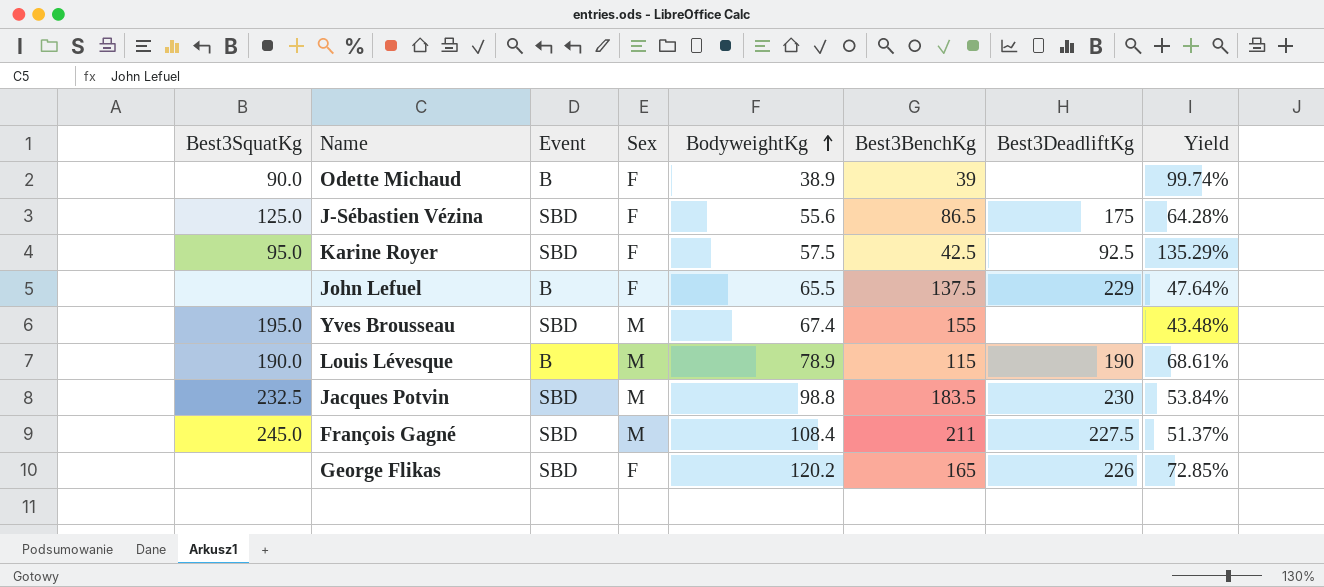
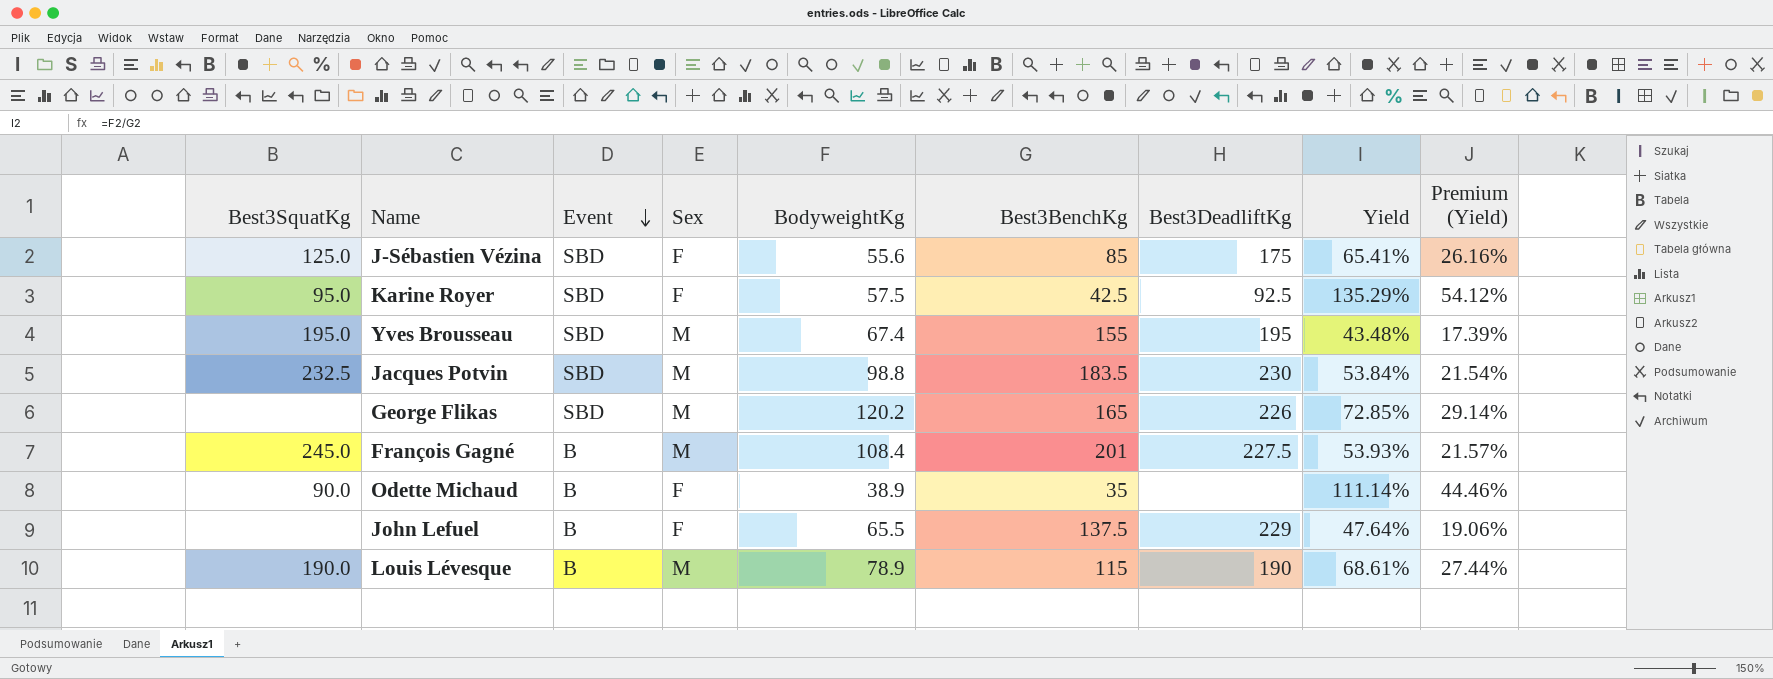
row order: BodyweightKg ascending -> Event descending
column Premium (Yield) | formula: none -> [Yield] * 0.4
J-Sébastien Vézina | Best3BenchKg: 86.5 -> 85
J-Sébastien Vézina | Yield: 64.28% -> 65.41%
Yves Brousseau | Best3DeadliftKg: none -> 195
George Flikas | Sex: F -> M
François Gagné | Event: SBD -> B
François Gagné | Best3BenchKg: 211 -> 201
François Gagné | Yield: 51.37% -> 53.93%
Odette Michaud | Best3BenchKg: 39 -> 35
Odette Michaud | Yield: 99.74% -> 111.14%

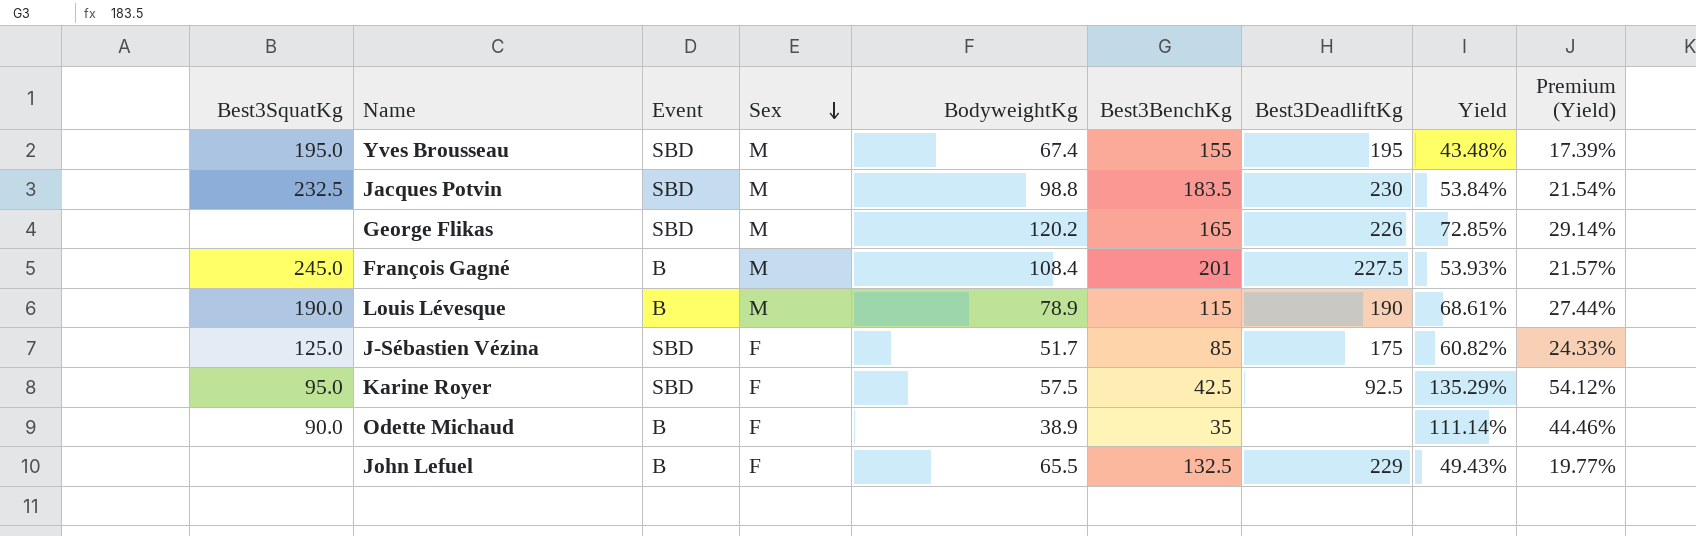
row order: Event descending -> Sex descending
J-Sébastien Vézina | BodyweightKg: 55.6 -> 51.7
J-Sébastien Vézina | Yield: 65.41% -> 60.82%
J-Sébastien Vézina | Premium (Yield): 26.16% -> 24.33%
John Lefuel | Best3BenchKg: 137.5 -> 132.5
John Lefuel | Yield: 47.64% -> 49.43%
John Lefuel | Premium (Yield): 19.06% -> 19.77%

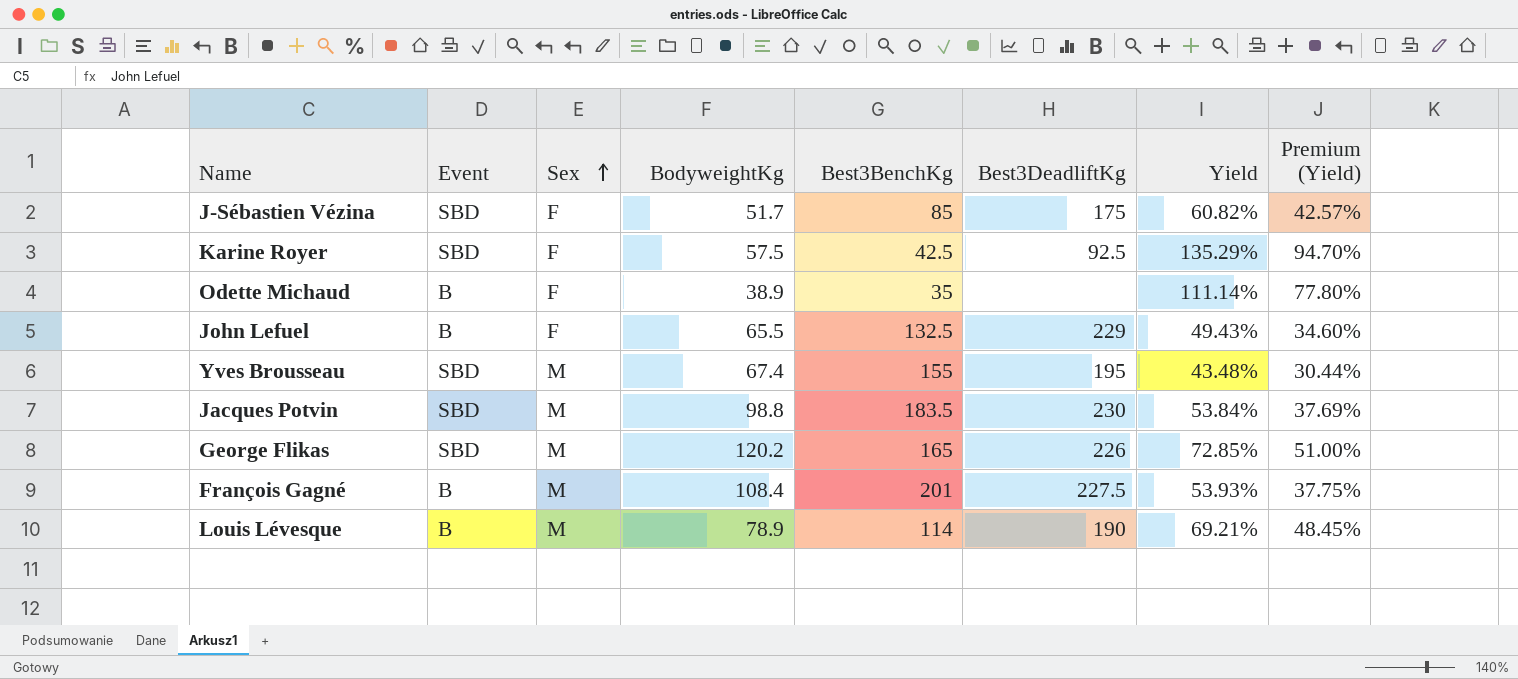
row order: Sex descending -> Sex ascending
column Best3SquatKg | position: 1 -> none
column Premium (Yield) | formula: [Yield] * 0.4 -> [Yield] * 0.7
Louis Lévesque | Best3BenchKg: 115 -> 114
Louis Lévesque | Yield: 68.61% -> 69.21%

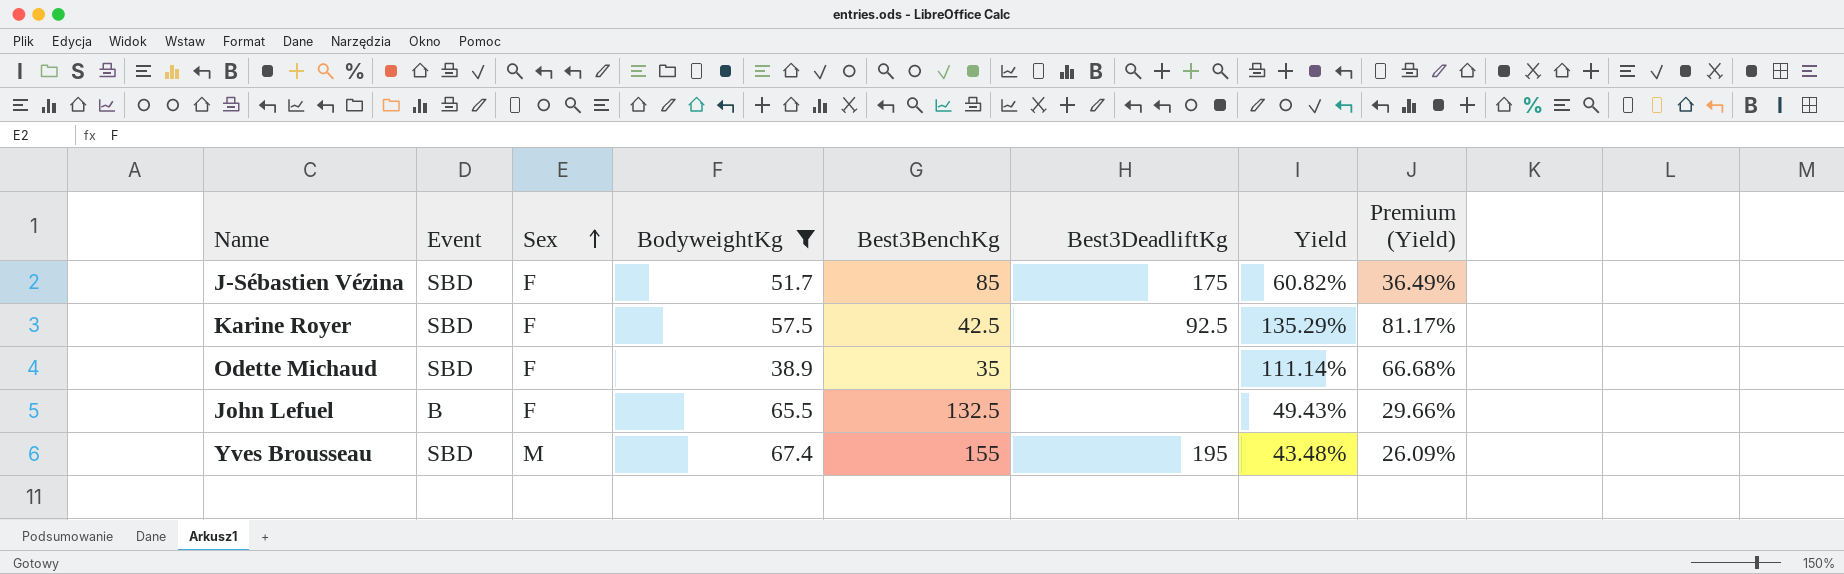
filter: none -> BodyweightKg <= 67.4
column Premium (Yield) | formula: [Yield] * 0.7 -> [Yield] * 0.6
Odette Michaud | Event: B -> SBD
John Lefuel | Best3DeadliftKg: 229 -> none

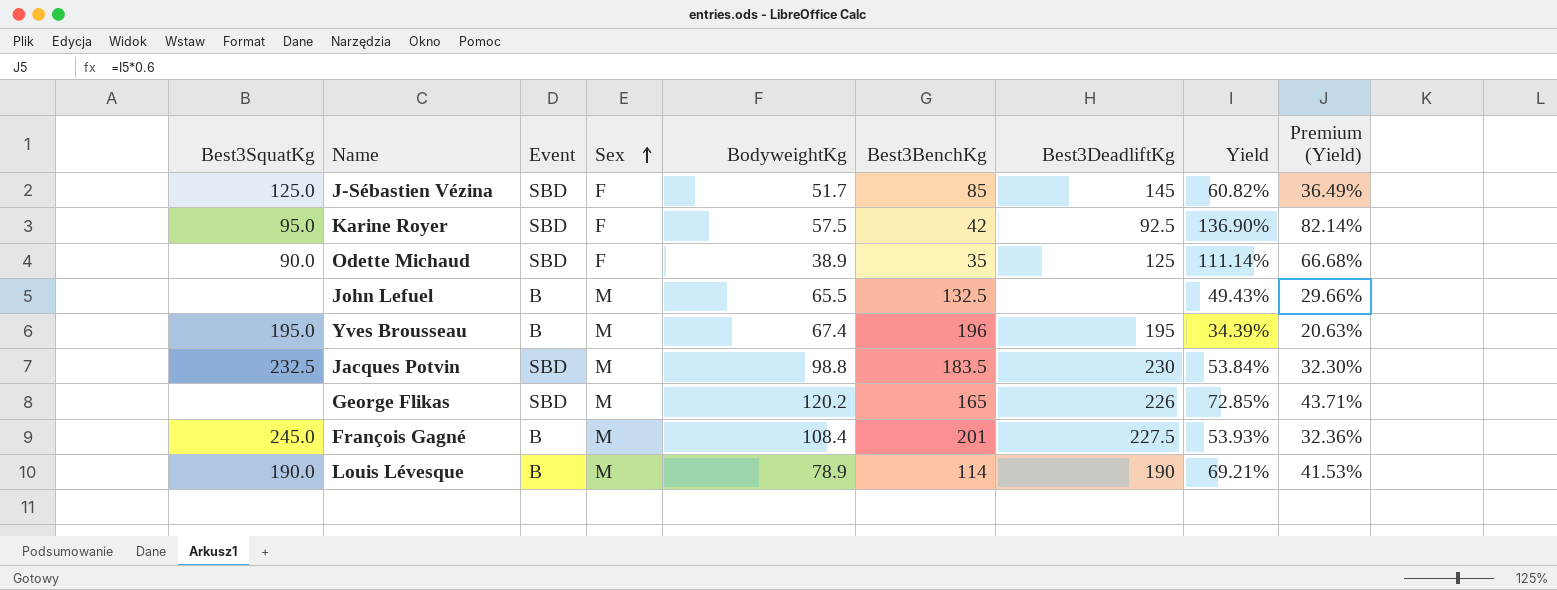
filter: BodyweightKg <= 67.4 -> none
column Best3SquatKg | position: none -> 1
J-Sébastien Vézina | Best3DeadliftKg: 175 -> 145
Karine Royer | Best3BenchKg: 42.5 -> 42
Karine Royer | Yield: 135.29% -> 136.90%
Karine Royer | Premium (Yield): 81.17% -> 82.14%
Odette Michaud | Best3DeadliftKg: none -> 125
John Lefuel | Sex: F -> M
Yves Brousseau | Event: SBD -> B
Yves Brousseau | Best3BenchKg: 155 -> 196
Yves Brousseau | Yield: 43.48% -> 34.39%
Yves Brousseau | Premium (Yield): 26.09% -> 20.63%

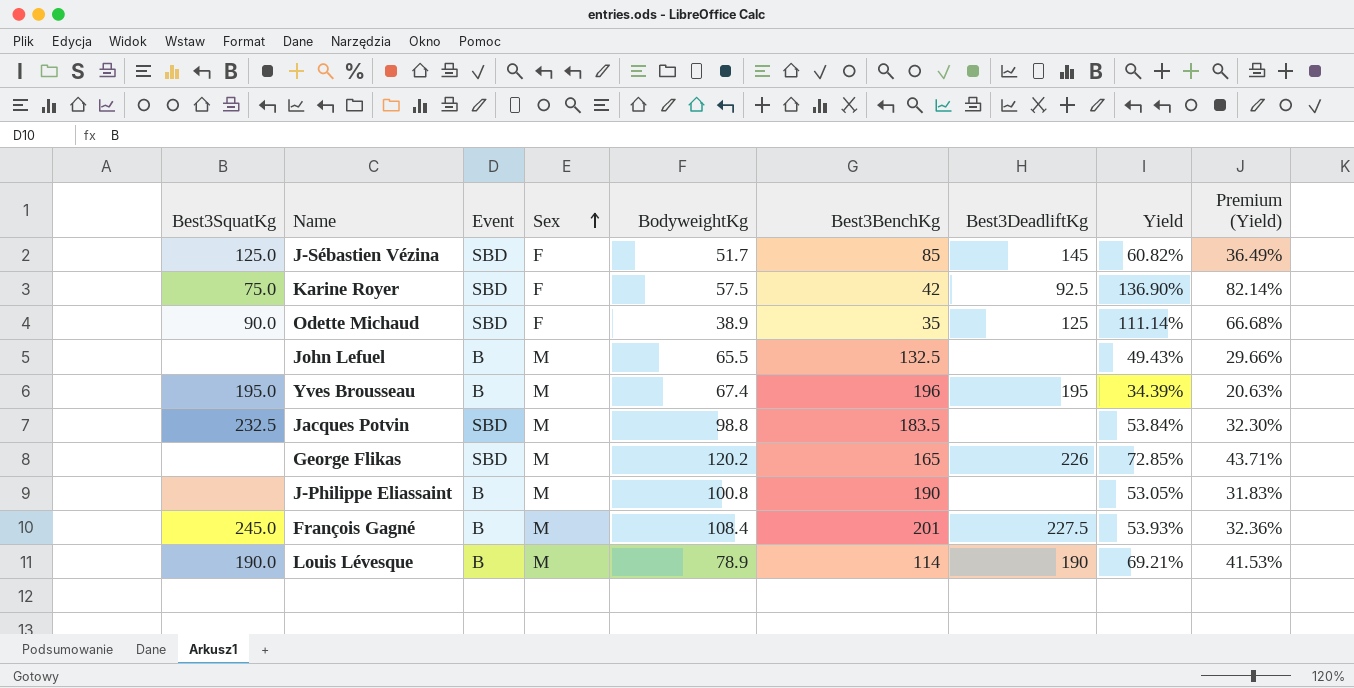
Karine Royer | Best3SquatKg: 95.0 -> 75.0
Jacques Potvin | Best3DeadliftKg: 230 -> none
row J-Philippe Eliassaint: none -> none | B | M | 100.8 | 190 | none | 53.05% | 31.83%

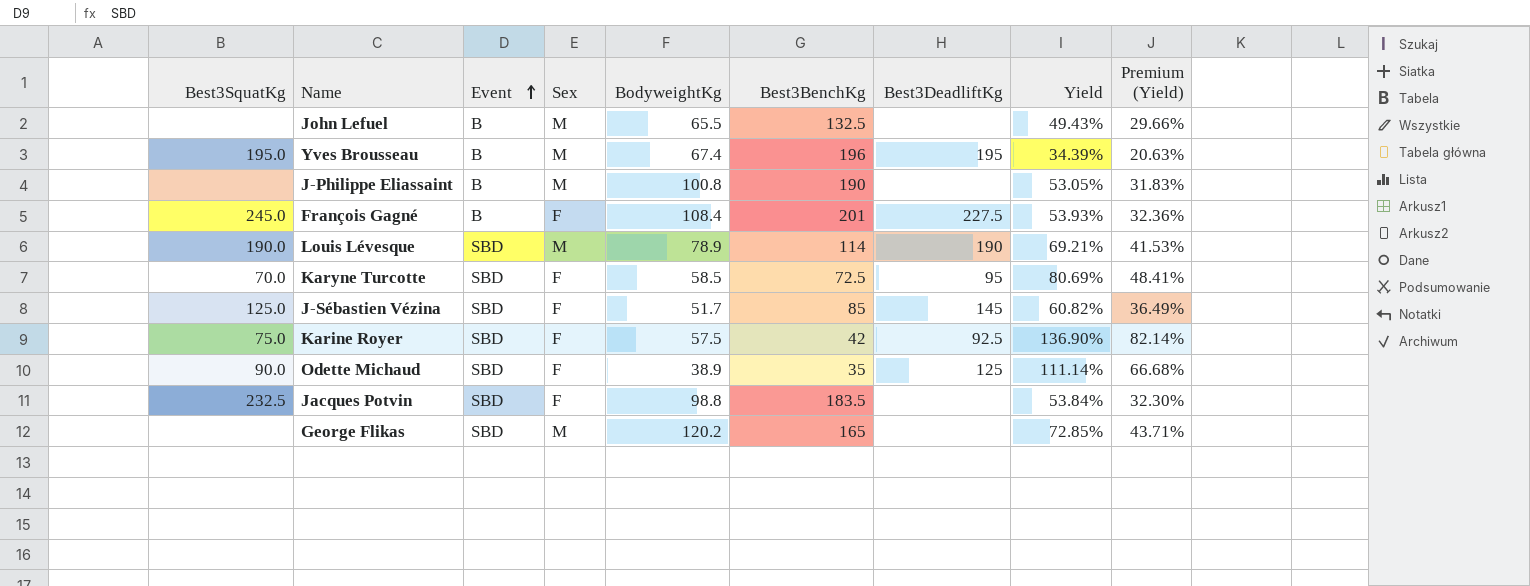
row order: Sex ascending -> Event ascending
François Gagné | Sex: M -> F
Louis Lévesque | Event: B -> SBD
row Karyne Turcotte: none -> 70.0 | SBD | F | 58.5 | 72.5 | 95 | 80.69% | 48.41%
Jacques Potvin | Sex: M -> F
George Flikas | Best3DeadliftKg: 226 -> none

